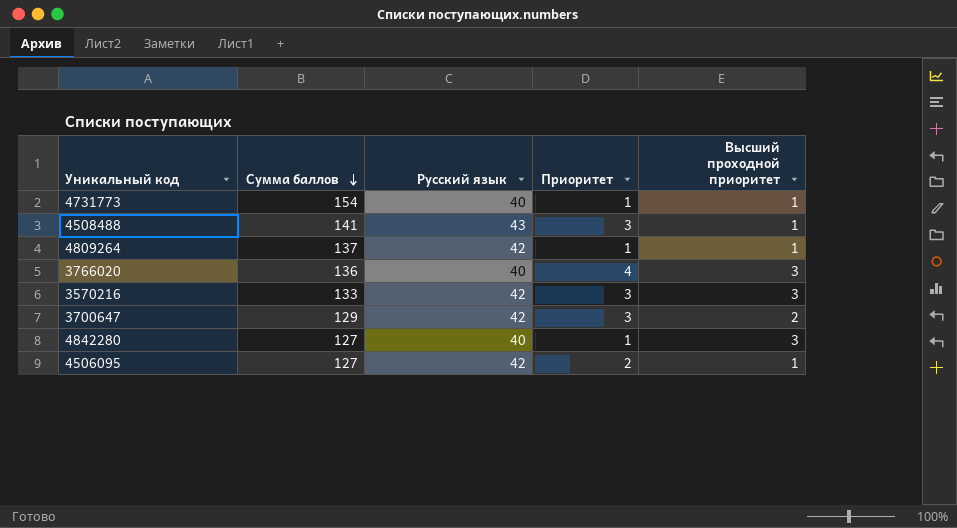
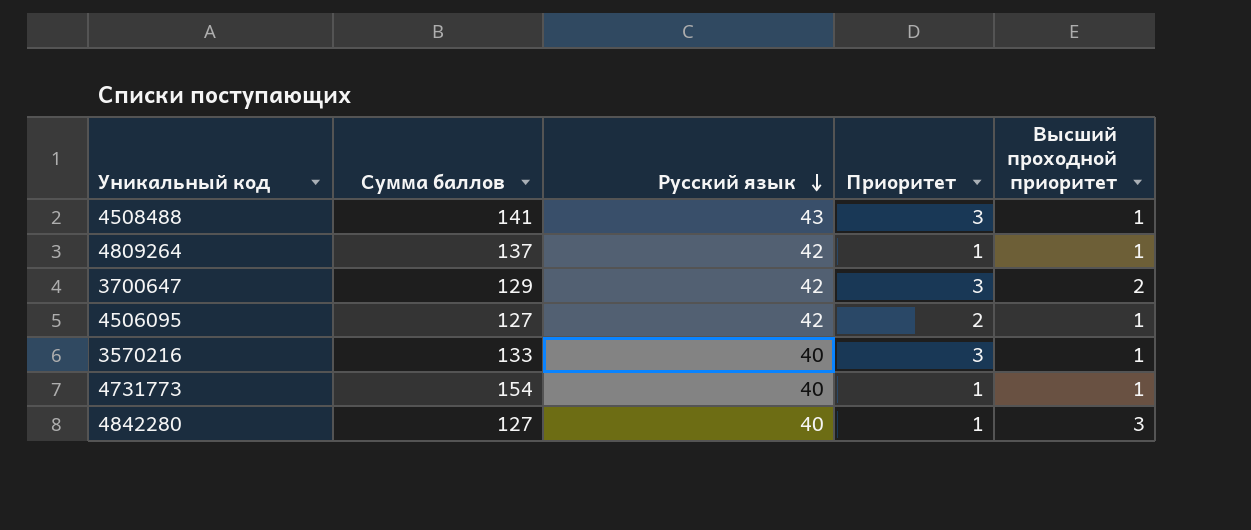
row order: Сумма баллов descending -> Русский язык descending
row 3766020: 136 | 40 | 4 | 3 -> none
3570216 | Русский язык: 42 -> 40
3570216 | Высший проходной приоритет: 3 -> 1

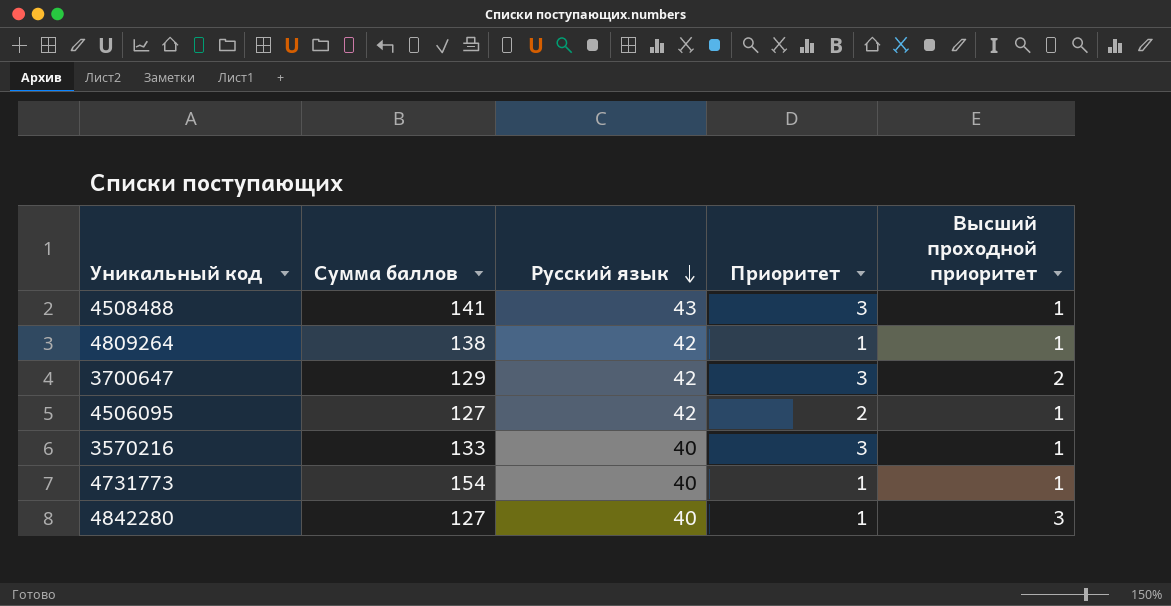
4809264 | Сумма баллов: 137 -> 138

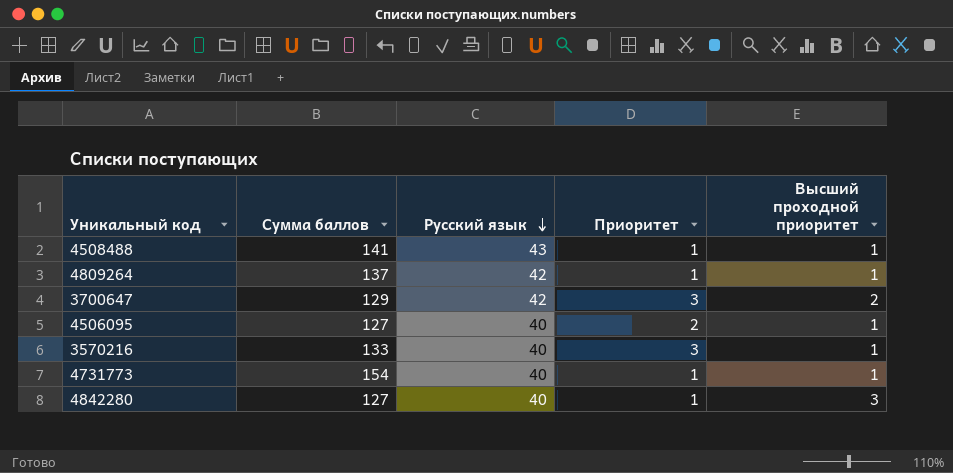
4508488 | Приоритет: 3 -> 1
4809264 | Сумма баллов: 138 -> 137
4506095 | Русский язык: 42 -> 40

